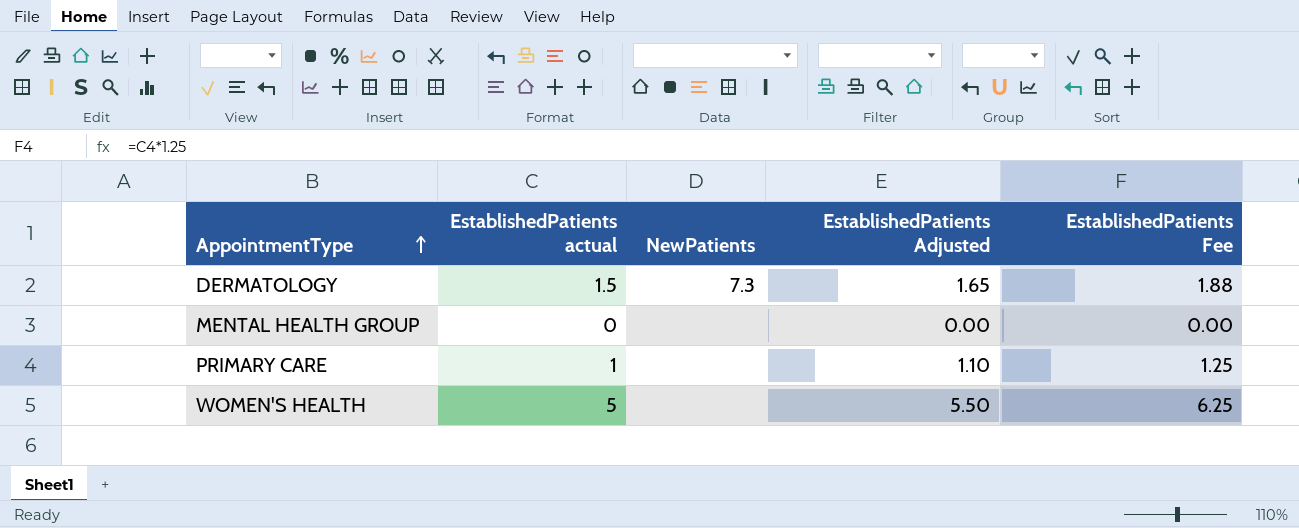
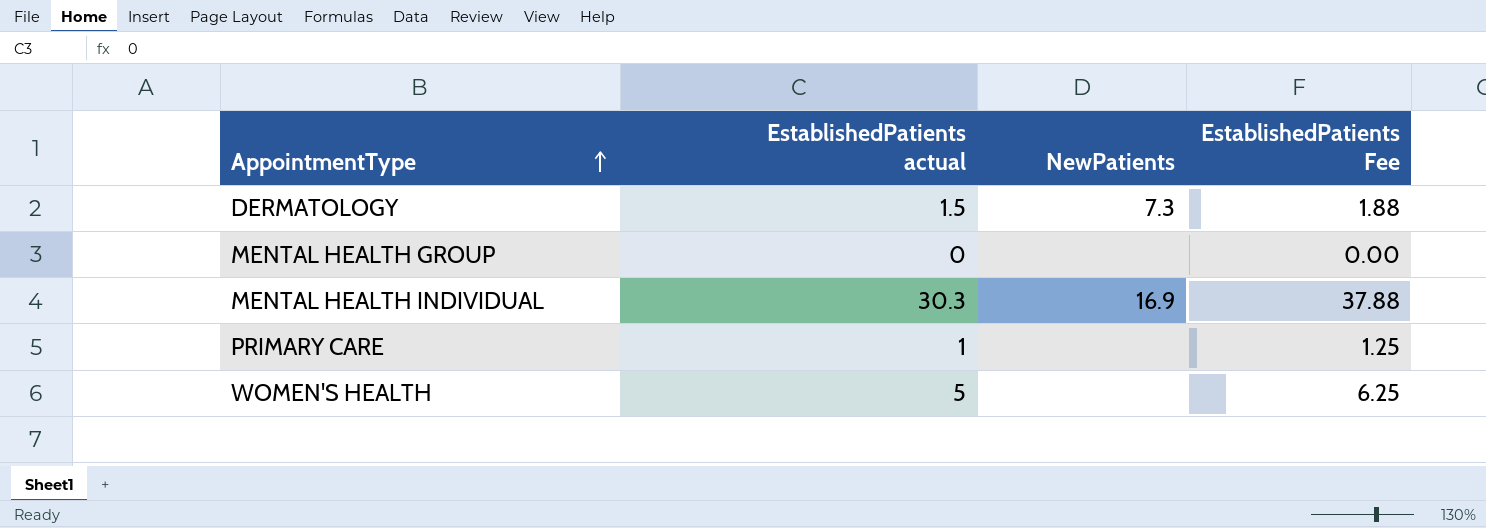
column EstablishedPatients Adjusted | formula: [EstablishedPatients actual] * 1.1 -> none
row MENTAL HEALTH INDIVIDUAL: none -> 30.3 | 16.9 | 37.88

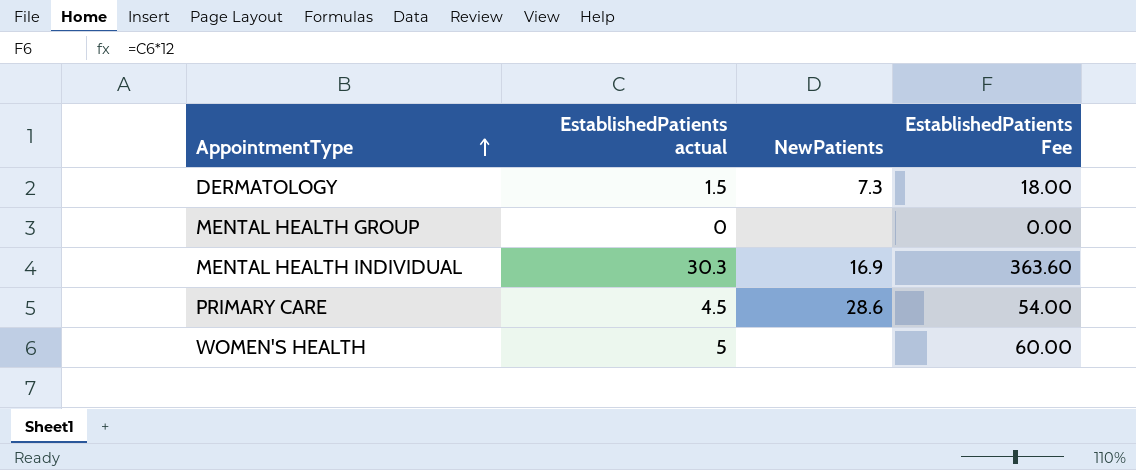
column EstablishedPatients Fee | formula: [EstablishedPatients actual] * 1.25 -> [EstablishedPatients actual] * 12
PRIMARY CARE | EstablishedPatients actual: 1 -> 4.5
PRIMARY CARE | NewPatients: none -> 28.6

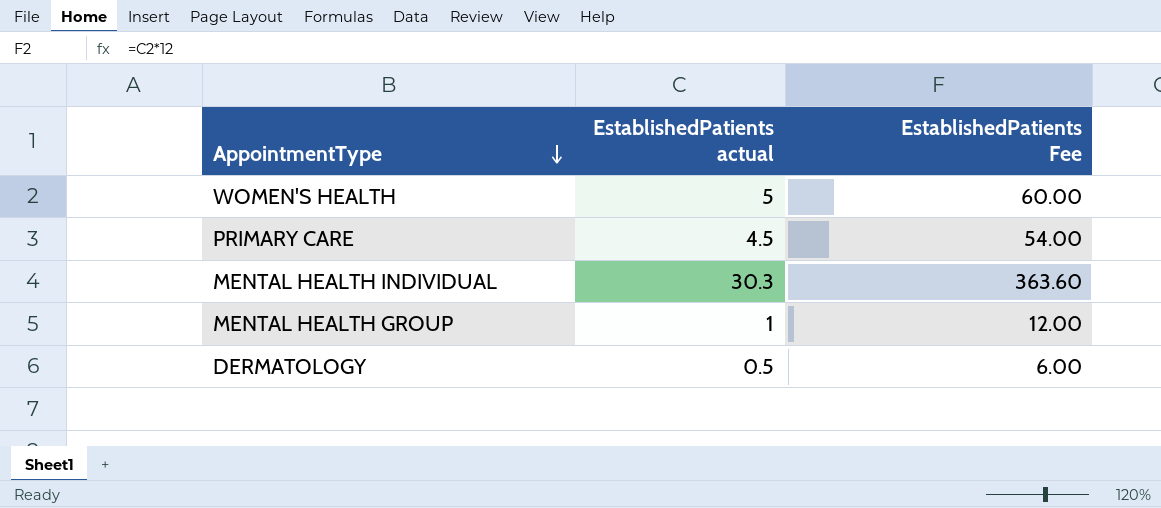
row order: AppointmentType ascending -> AppointmentType descending
column NewPatients | position: 3 -> none
MENTAL HEALTH GROUP | EstablishedPatients actual: 0 -> 1
MENTAL HEALTH GROUP | EstablishedPatients Fee: 0.00 -> 12.00
DERMATOLOGY | EstablishedPatients actual: 1.5 -> 0.5
DERMATOLOGY | EstablishedPatients Fee: 18.00 -> 6.00

